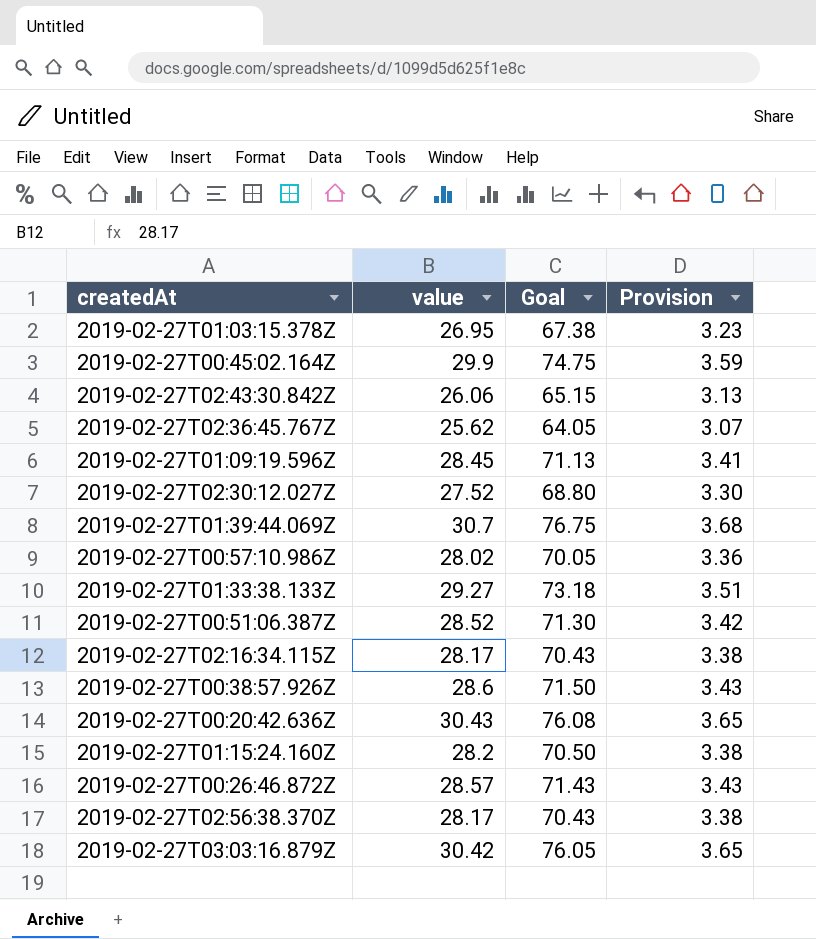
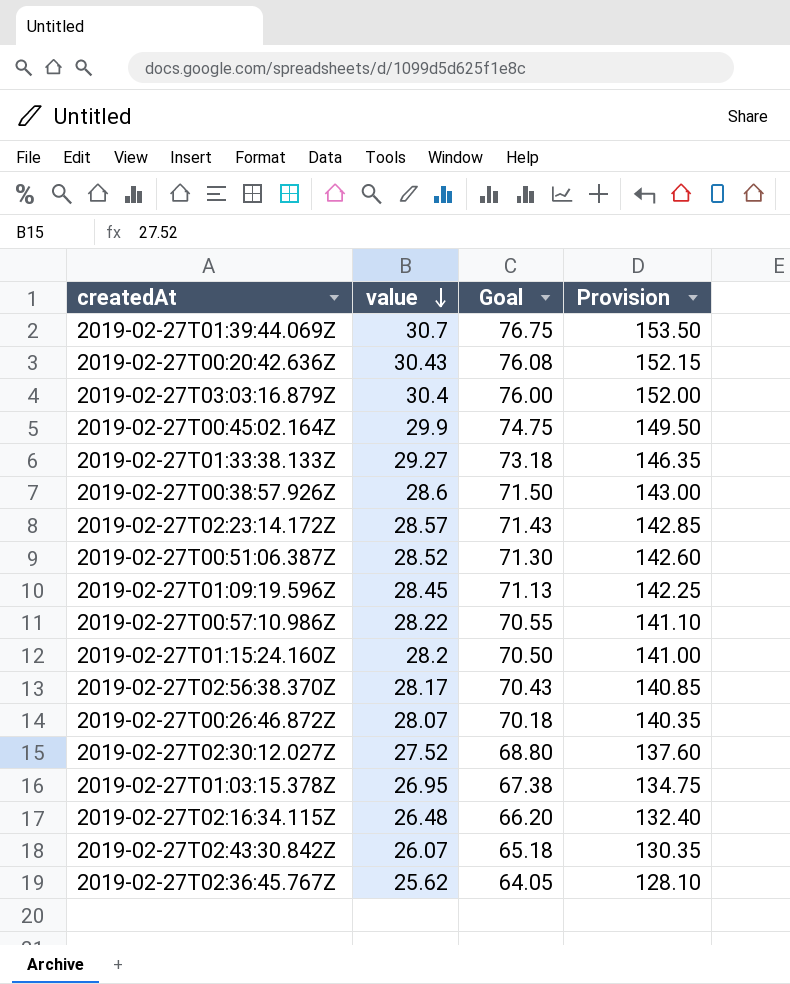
row order: none -> value descending
column Provision | formula: [value] * 0.12 -> [value] * 5
2019-02-27T03:03:16.879Z | value: 30.42 -> 30.4
2019-02-27T03:03:16.879Z | Goal: 76.05 -> 76.00
row 2019-02-27T02:23:14.172Z: none -> 28.57 | 71.43 | 142.85
2019-02-27T00:57:10.986Z | value: 28.02 -> 28.22
2019-02-27T00:57:10.986Z | Goal: 70.05 -> 70.55
2019-02-27T00:26:46.872Z | value: 28.57 -> 28.07
2019-02-27T00:26:46.872Z | Goal: 71.43 -> 70.18
2019-02-27T02:16:34.115Z | value: 28.17 -> 26.48
2019-02-27T02:16:34.115Z | Goal: 70.43 -> 66.20
2019-02-27T02:43:30.842Z | value: 26.06 -> 26.07
2019-02-27T02:43:30.842Z | Goal: 65.15 -> 65.18

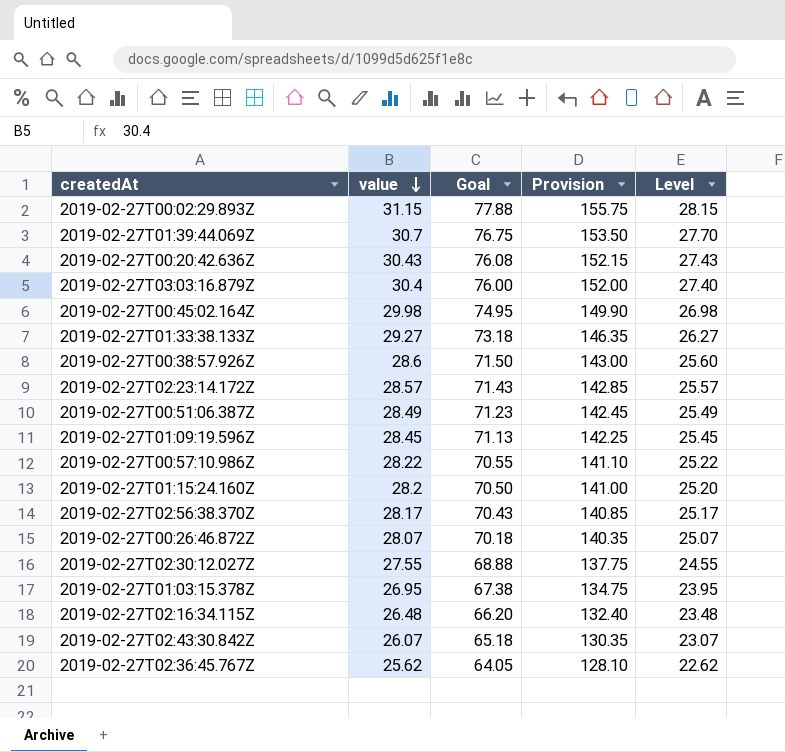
column Level | formula: none -> [value] - 3
row 2019-02-27T00:02:29.893Z: none -> 31.15 | 77.88 | 155.75 | 28.15
2019-02-27T00:45:02.164Z | value: 29.9 -> 29.98
2019-02-27T00:45:02.164Z | Goal: 74.75 -> 74.95
2019-02-27T00:45:02.164Z | Provision: 149.50 -> 149.90
2019-02-27T00:51:06.387Z | value: 28.52 -> 28.49
2019-02-27T00:51:06.387Z | Goal: 71.30 -> 71.23
2019-02-27T00:51:06.387Z | Provision: 142.60 -> 142.45
2019-02-27T02:30:12.027Z | value: 27.52 -> 27.55
2019-02-27T02:30:12.027Z | Goal: 68.80 -> 68.88
2019-02-27T02:30:12.027Z | Provision: 137.60 -> 137.75

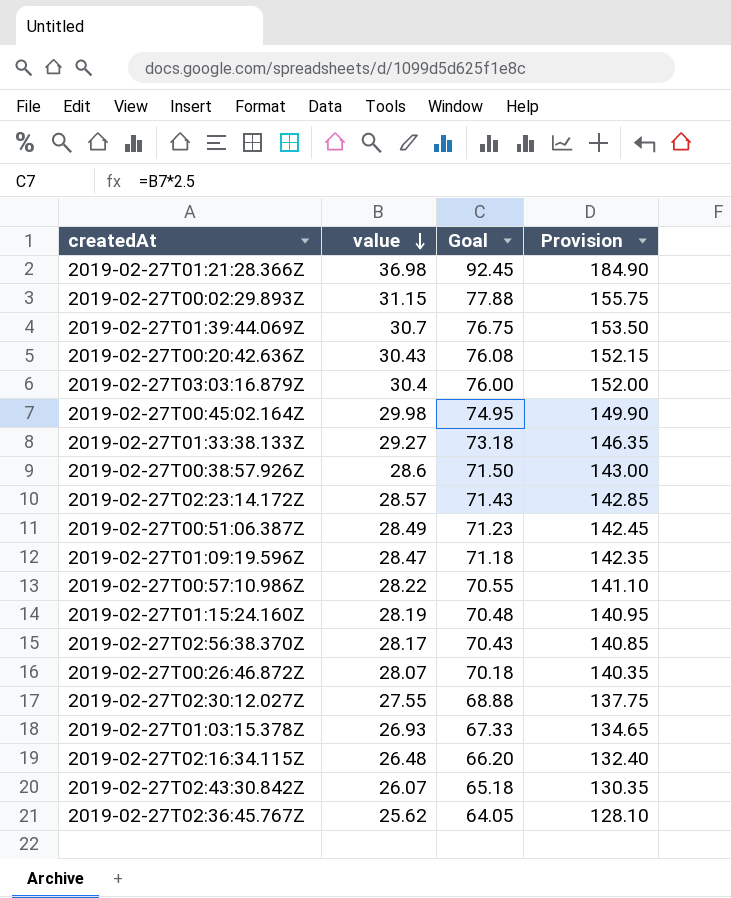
column Level | formula: [value] - 3 -> none
row 2019-02-27T01:21:28.366Z: none -> 36.98 | 92.45 | 184.90
2019-02-27T01:09:19.596Z | value: 28.45 -> 28.47
2019-02-27T01:09:19.596Z | Goal: 71.13 -> 71.18
2019-02-27T01:09:19.596Z | Provision: 142.25 -> 142.35
2019-02-27T01:15:24.160Z | value: 28.2 -> 28.19
2019-02-27T01:15:24.160Z | Goal: 70.50 -> 70.48
2019-02-27T01:15:24.160Z | Provision: 141.00 -> 140.95
2019-02-27T01:03:15.378Z | value: 26.95 -> 26.93
2019-02-27T01:03:15.378Z | Goal: 67.38 -> 67.33
2019-02-27T01:03:15.378Z | Provision: 134.75 -> 134.65

